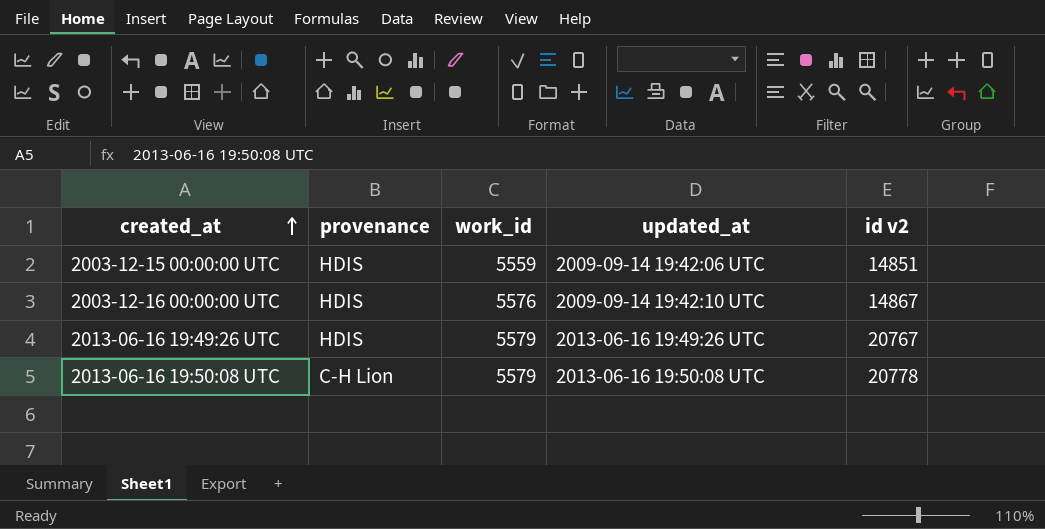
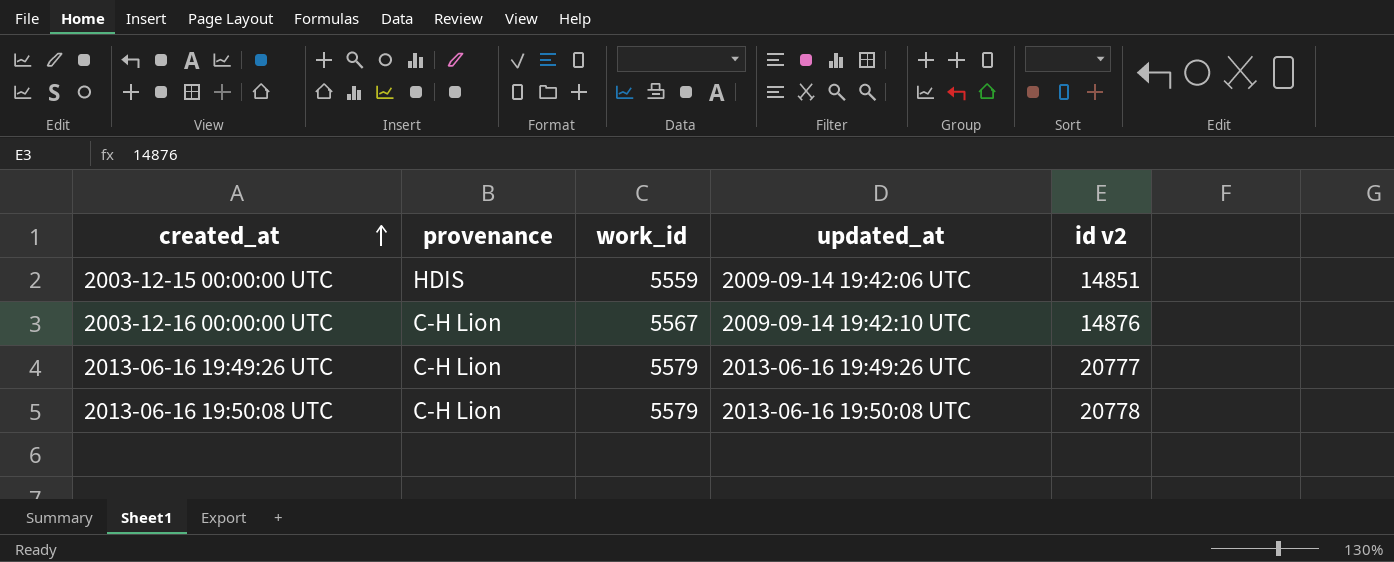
2003-12-16 00:00:00 UTC | provenance: HDIS -> C-H Lion
2003-12-16 00:00:00 UTC | work_id: 5576 -> 5567
2003-12-16 00:00:00 UTC | id v2: 14867 -> 14876
2013-06-16 19:49:26 UTC | provenance: HDIS -> C-H Lion
2013-06-16 19:49:26 UTC | id v2: 20767 -> 20777

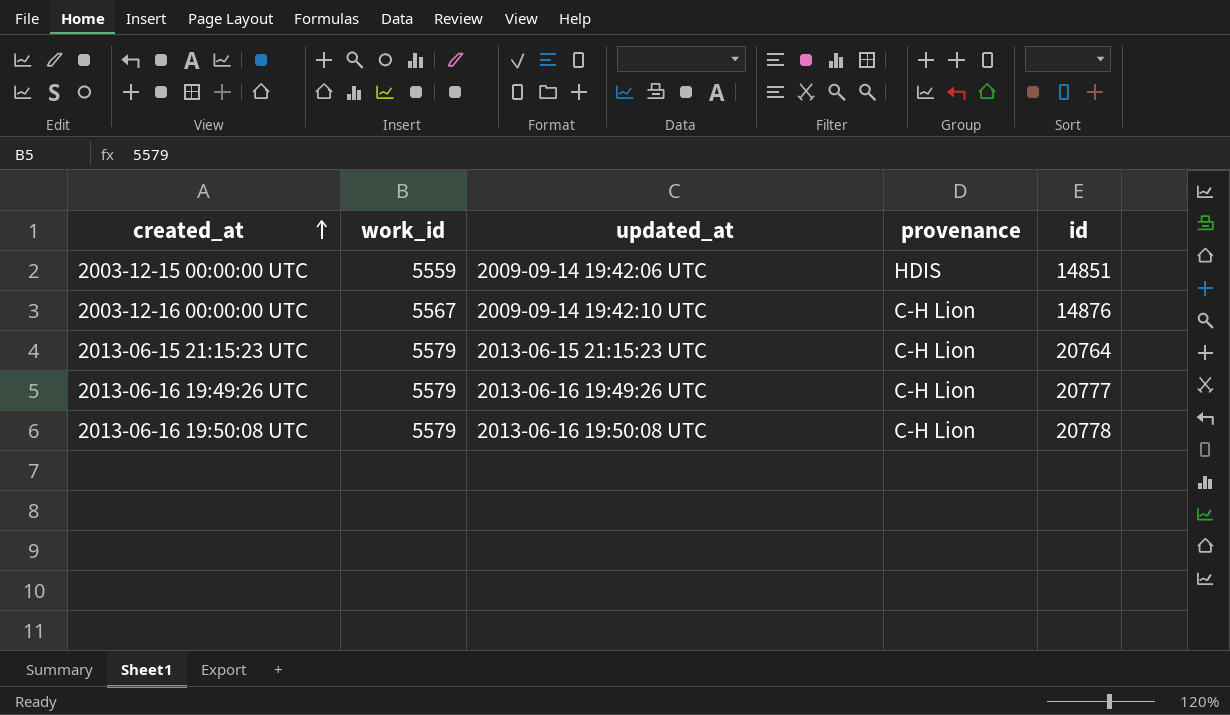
column provenance | position: 2 -> 4
column name: id v2 -> id
row 2013-06-15 21:15:23 UTC: none -> 5579 | 2013-06-15 21:15:23 UTC | C-H Lion | 20764

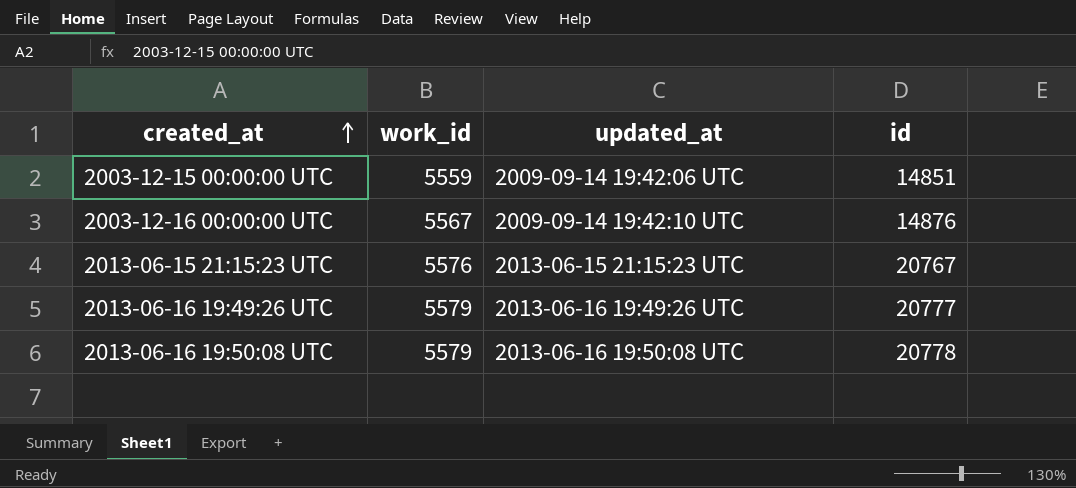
column provenance | position: 4 -> none
2013-06-15 21:15:23 UTC | work_id: 5579 -> 5576
2013-06-15 21:15:23 UTC | id: 20764 -> 20767

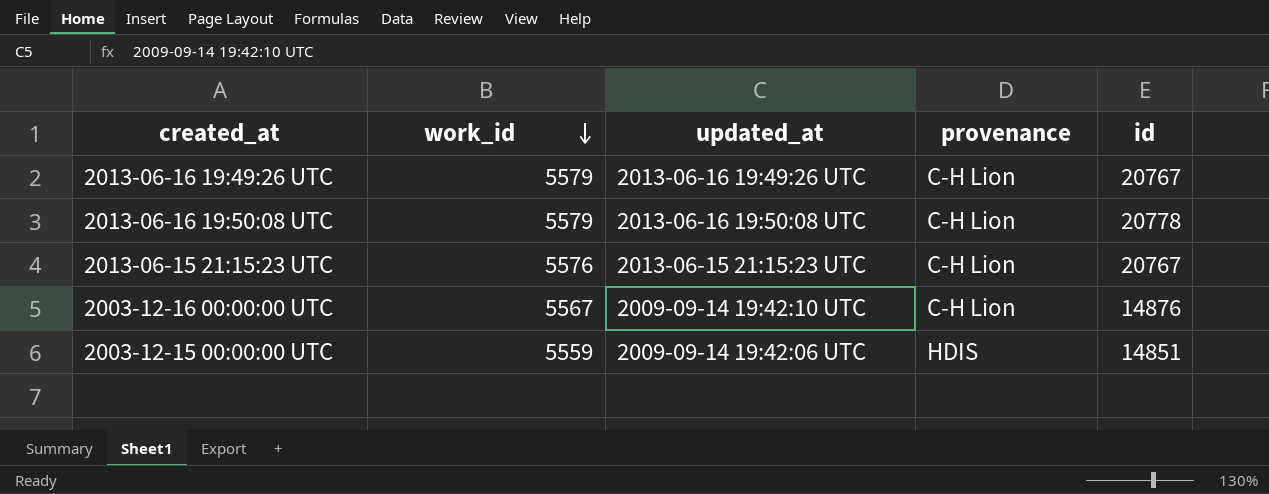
row order: created_at ascending -> work_id descending
column provenance | position: none -> 4
2013-06-16 19:49:26 UTC | id: 20777 -> 20767

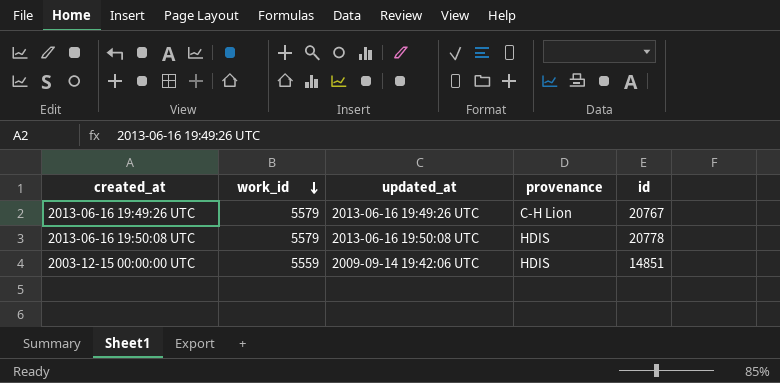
row 2013-06-15 21:15:23 UTC: 5576 | 2013-06-15 21:15:23 UTC | C-H Lion | 20767 -> none
row 2003-12-16 00:00:00 UTC: 5567 | 2009-09-14 19:42:10 UTC | C-H Lion | 14876 -> none
2013-06-16 19:50:08 UTC | provenance: C-H Lion -> HDIS

